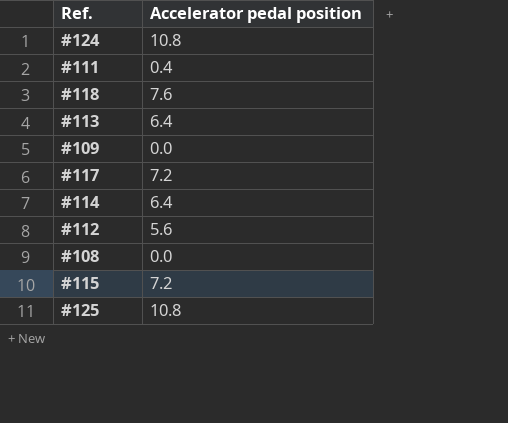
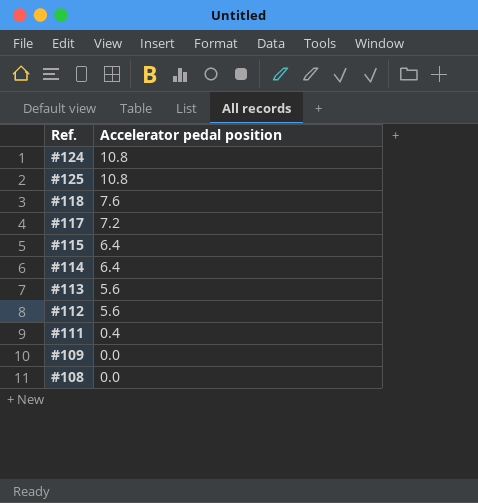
row order: none -> Accelerator pedal position descending
#115 | Accelerator pedal position: 7.2 -> 6.4
#113 | Accelerator pedal position: 6.4 -> 5.6

